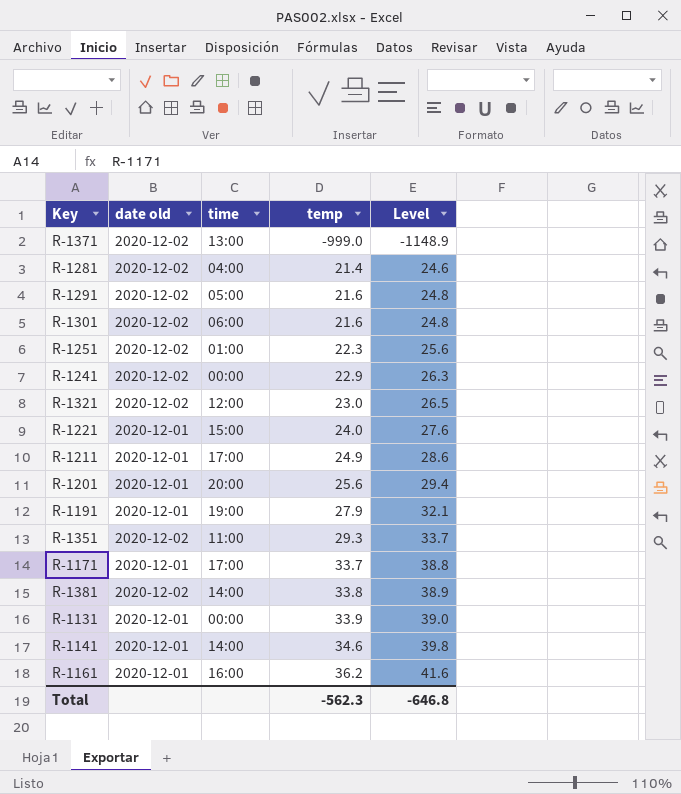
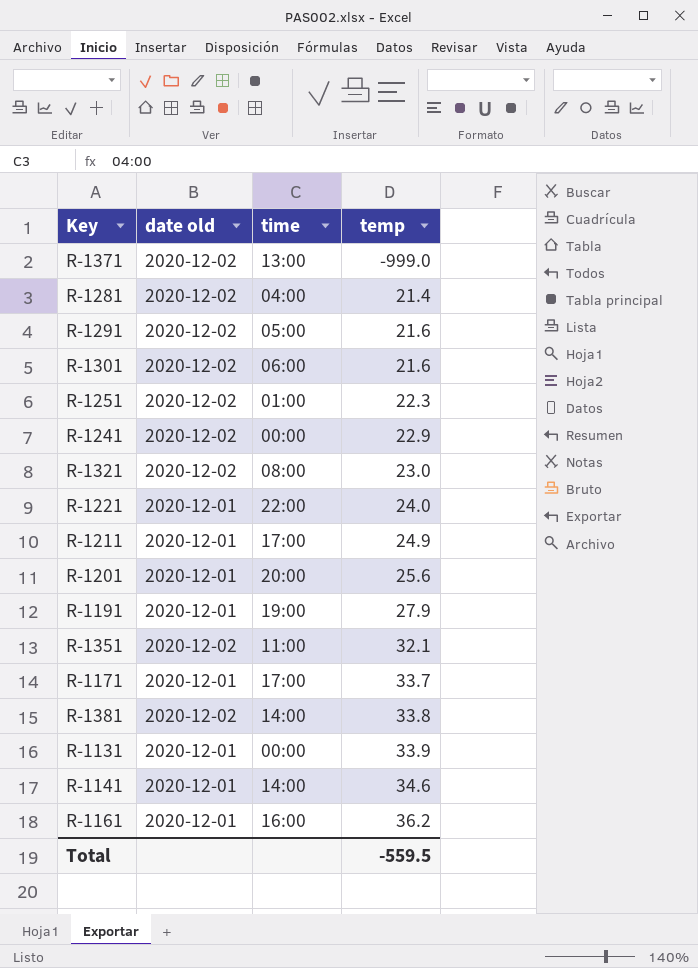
column Level | formula: [temp] * 1.15 -> none
R-1321 | time: 12:00 -> 08:00
R-1221 | time: 15:00 -> 22:00
R-1351 | temp: 29.3 -> 32.1
Total | temp: -562.3 -> -559.5

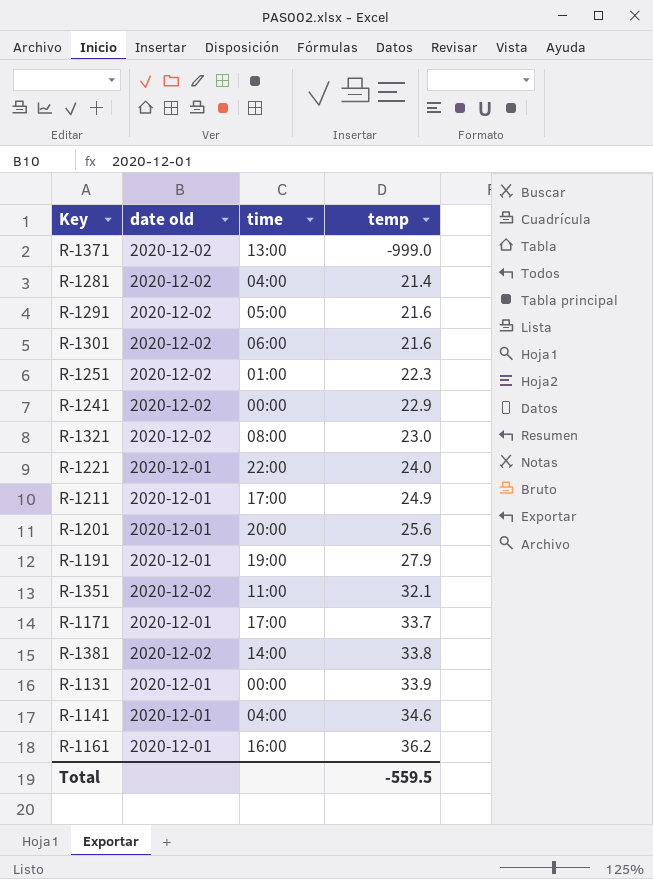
R-1141 | time: 14:00 -> 04:00

